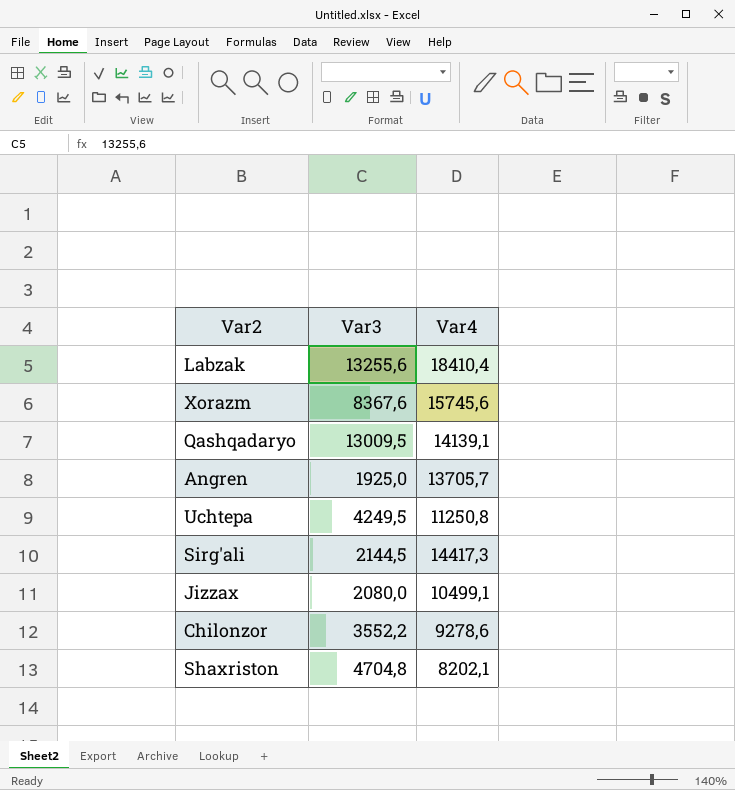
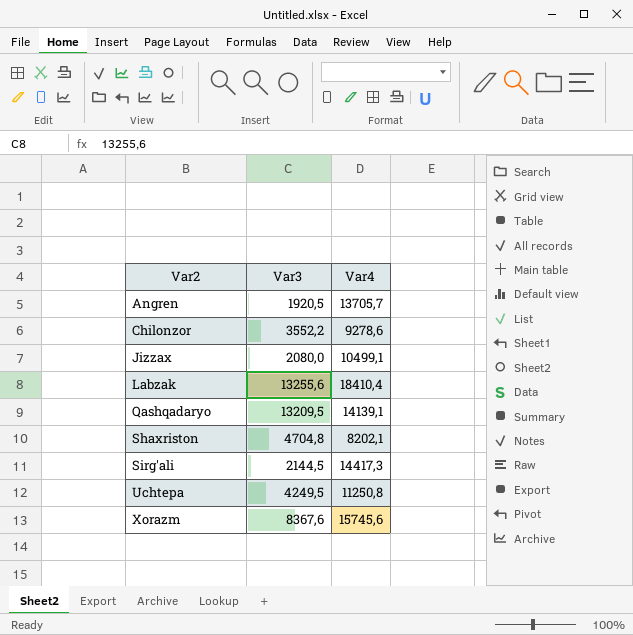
row order: none -> Var2 ascending
Angren | Var3: 1925,0 -> 1920,5
Qashqadaryo | Var3: 13009,5 -> 13209,5

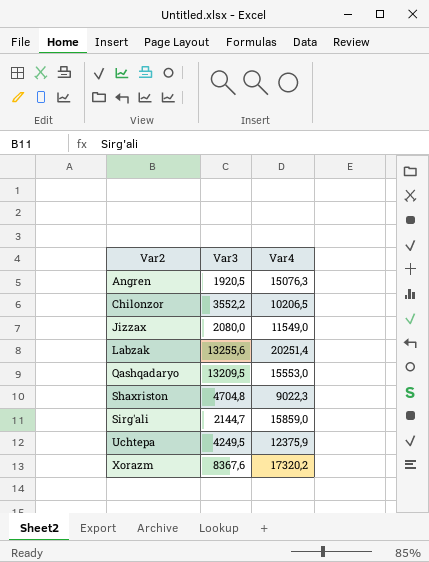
Angren | Var4: 13705,7 -> 15076,3
Chilonzor | Var4: 9278,6 -> 10206,5
Jizzax | Var4: 10499,1 -> 11549,0
Labzak | Var4: 18410,4 -> 20251,4
Qashqadaryo | Var4: 14139,1 -> 15553,0
Shaxriston | Var4: 8202,1 -> 9022,3
Sirg'ali | Var3: 2144,5 -> 2144,7
Sirg'ali | Var4: 14417,3 -> 15859,0
Uchtepa | Var4: 11250,8 -> 12375,9
Xorazm | Var4: 15745,6 -> 17320,2

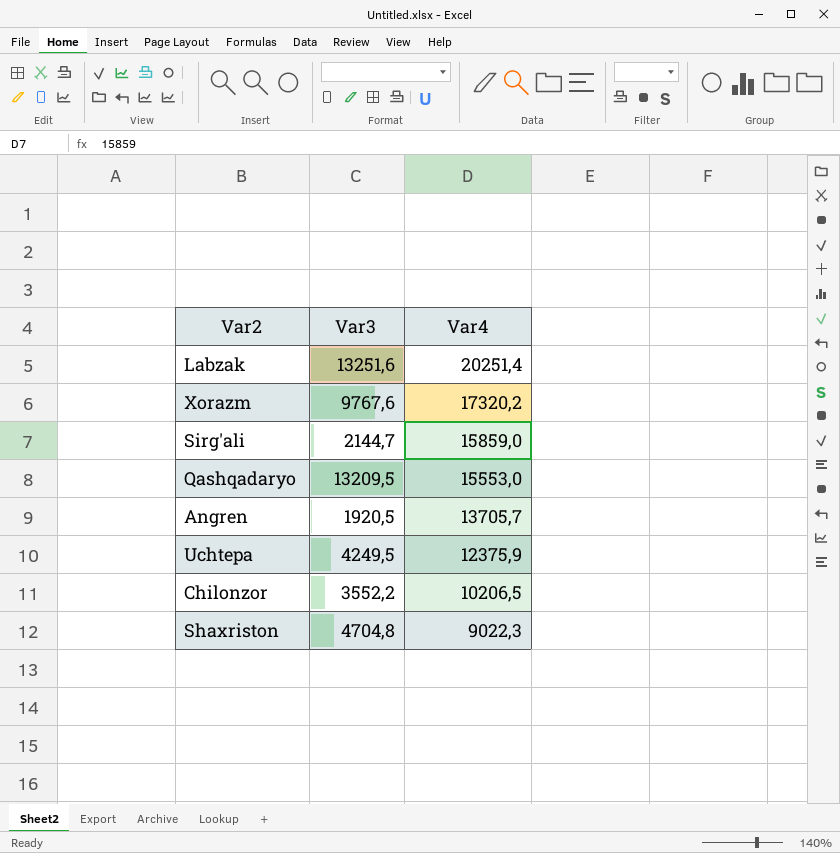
row order: Var2 ascending -> Var4 descending
row Jizzax: 2080,0 | 11549,0 -> none
Labzak | Var3: 13255,6 -> 13251,6
Xorazm | Var3: 8367,6 -> 9767,6
Angren | Var4: 15076,3 -> 13705,7

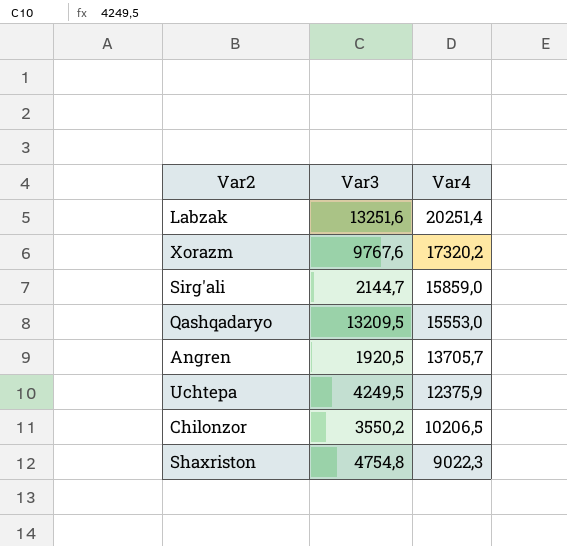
Chilonzor | Var3: 3552,2 -> 3550,2
Shaxriston | Var3: 4704,8 -> 4754,8

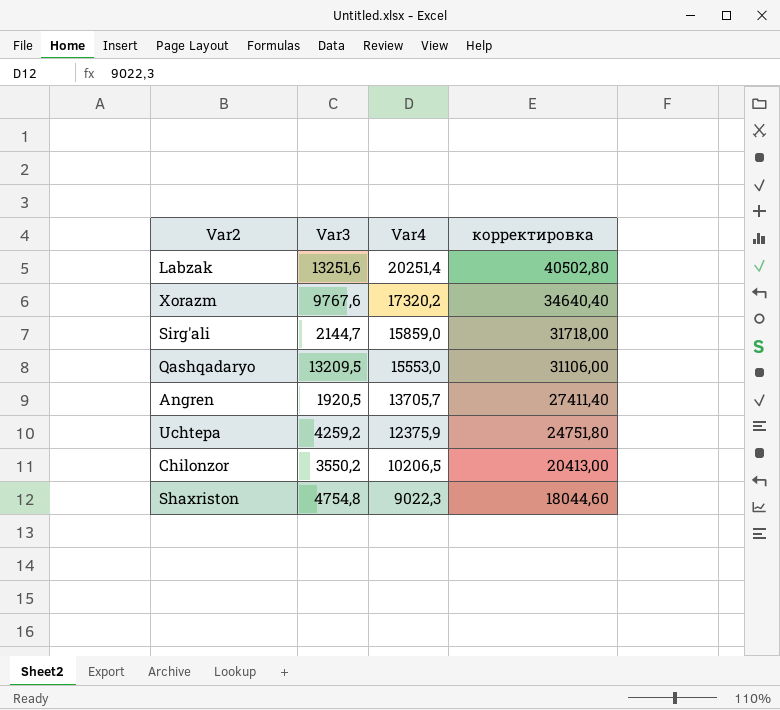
column корректировка | formula: none -> [Var4] * 2
Uchtepa | Var3: 4249,5 -> 4259,2

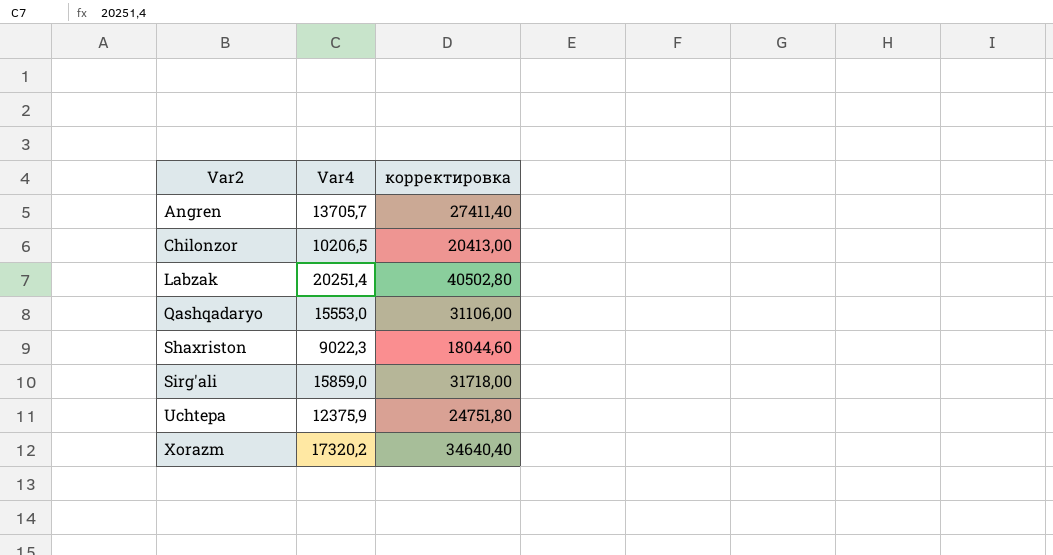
row order: Var4 descending -> Var2 ascending
column Var3 | position: 2 -> none

